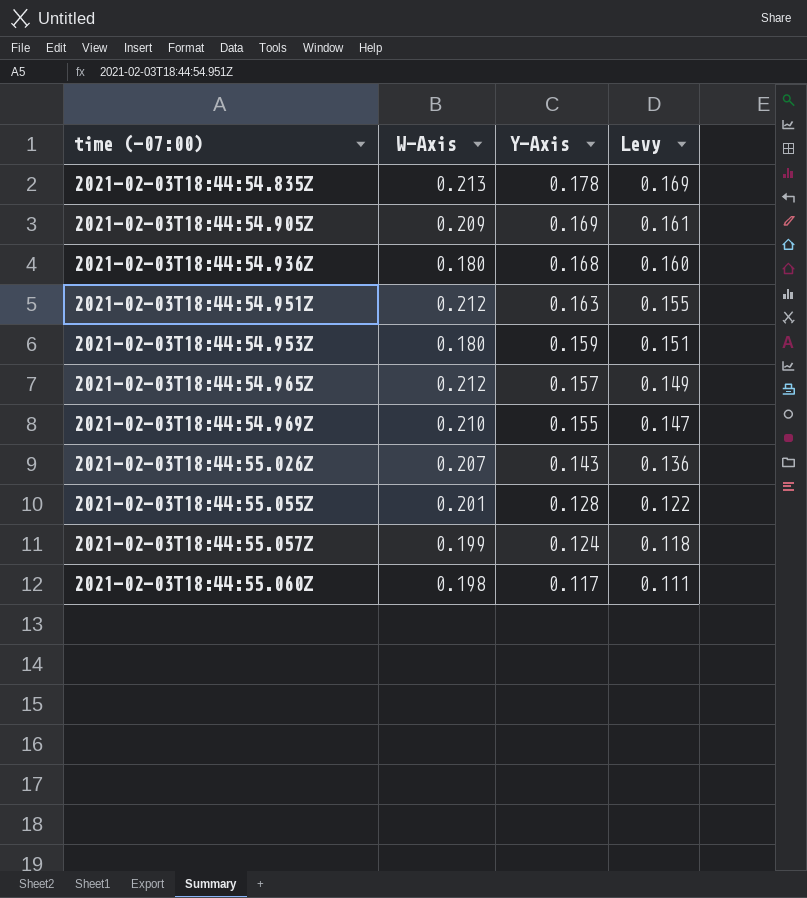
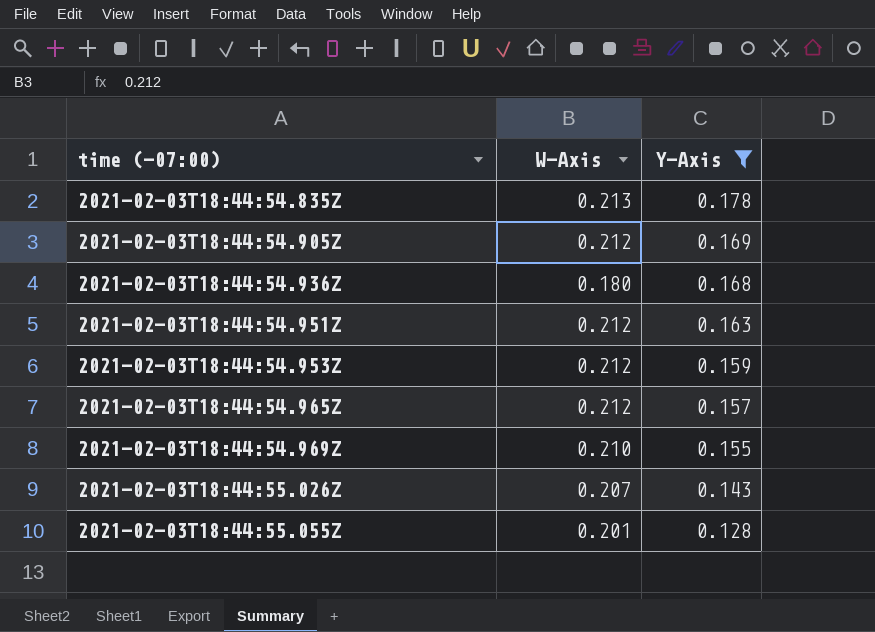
filter: none -> Y-Axis >= 0.128
column Levy | formula: [Y-Axis] * 0.95 -> none
2021-02-03T18:44:54.905Z | W-Axis: 0.209 -> 0.212
2021-02-03T18:44:54.953Z | W-Axis: 0.180 -> 0.212

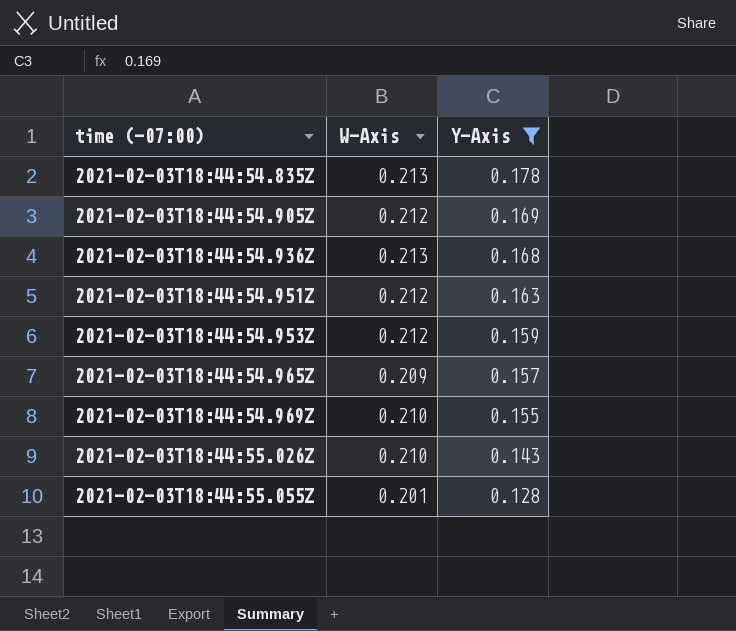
2021-02-03T18:44:54.936Z | W-Axis: 0.180 -> 0.213
2021-02-03T18:44:54.965Z | W-Axis: 0.212 -> 0.209
2021-02-03T18:44:55.026Z | W-Axis: 0.207 -> 0.210

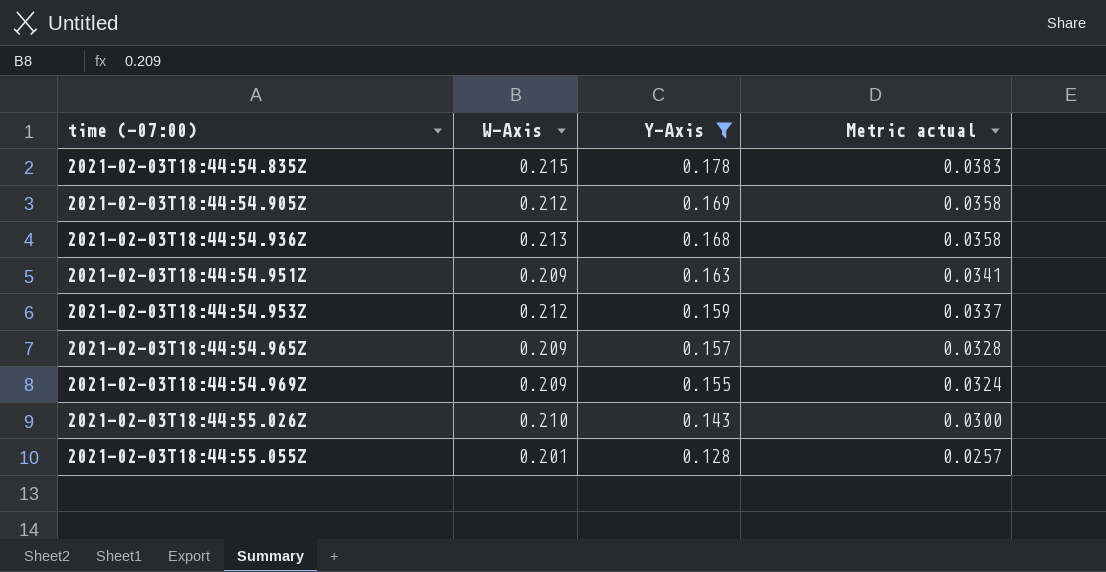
column Metric actual | formula: none -> [W-Axis] * [Y-Axis]
2021-02-03T18:44:54.835Z | W-Axis: 0.213 -> 0.215
2021-02-03T18:44:54.951Z | W-Axis: 0.212 -> 0.209
2021-02-03T18:44:54.969Z | W-Axis: 0.210 -> 0.209

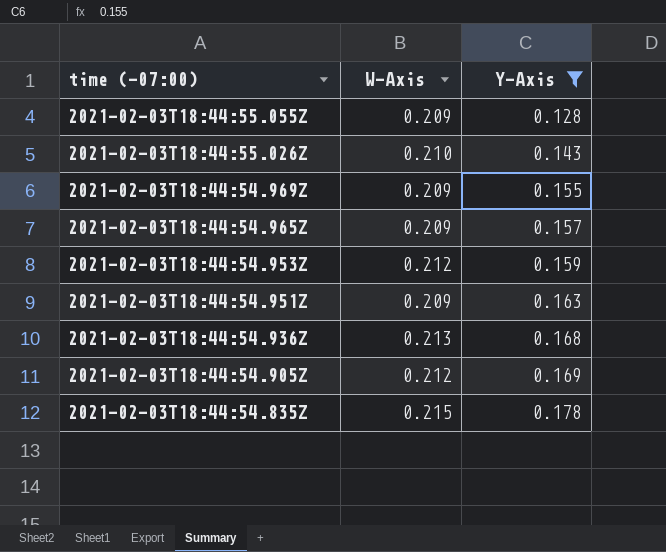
row order: time (-07:00) ascending -> time (-07:00) descending
column Metric actual | formula: [W-Axis] * [Y-Axis] -> none
2021-02-03T18:44:55.055Z | W-Axis: 0.201 -> 0.209

